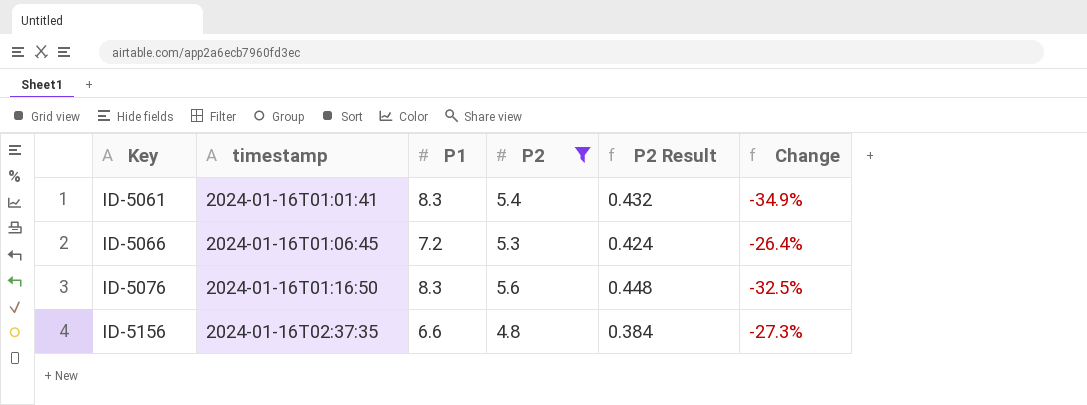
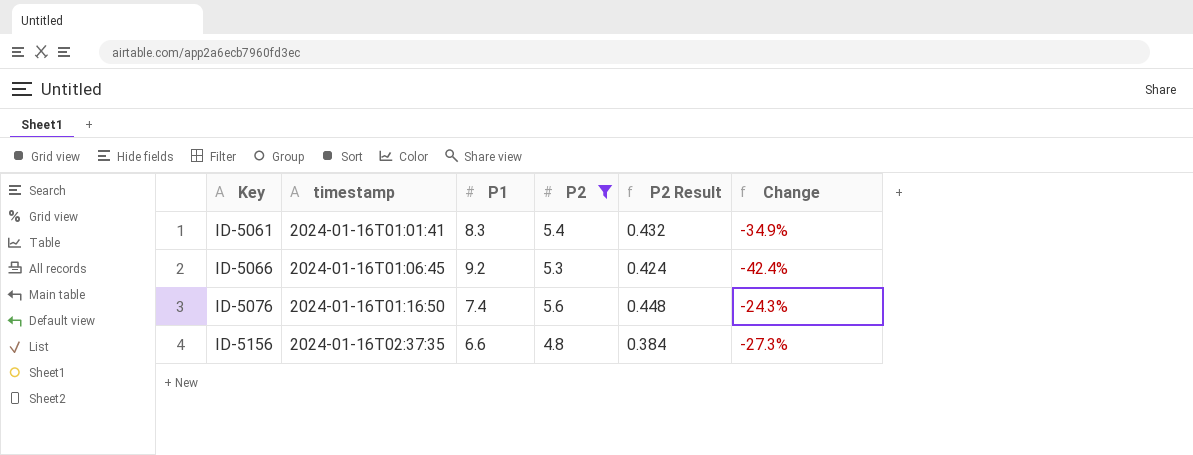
ID-5066 | P1: 7.2 -> 9.2
ID-5066 | Change: -26.4% -> -42.4%
ID-5076 | P1: 8.3 -> 7.4
ID-5076 | Change: -32.5% -> -24.3%

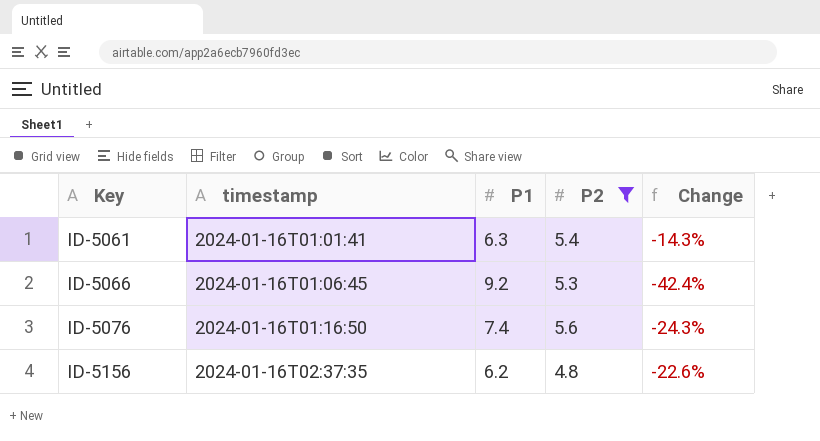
column P2 Result | formula: [P2] * 0.08 -> none
ID-5061 | P1: 8.3 -> 6.3
ID-5061 | Change: -34.9% -> -14.3%
ID-5156 | P1: 6.6 -> 6.2
ID-5156 | Change: -27.3% -> -22.6%

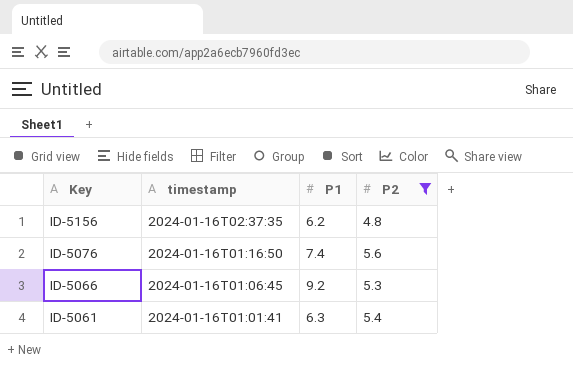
row order: Key ascending -> Key descending
column Change | formula: ([P2] - [P1]) / [P1] -> none

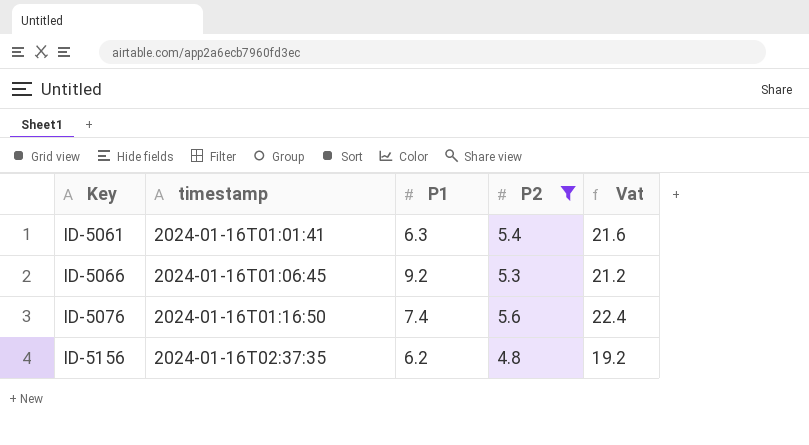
row order: Key descending -> Key ascending
column Vat | formula: none -> [P2] * 4

